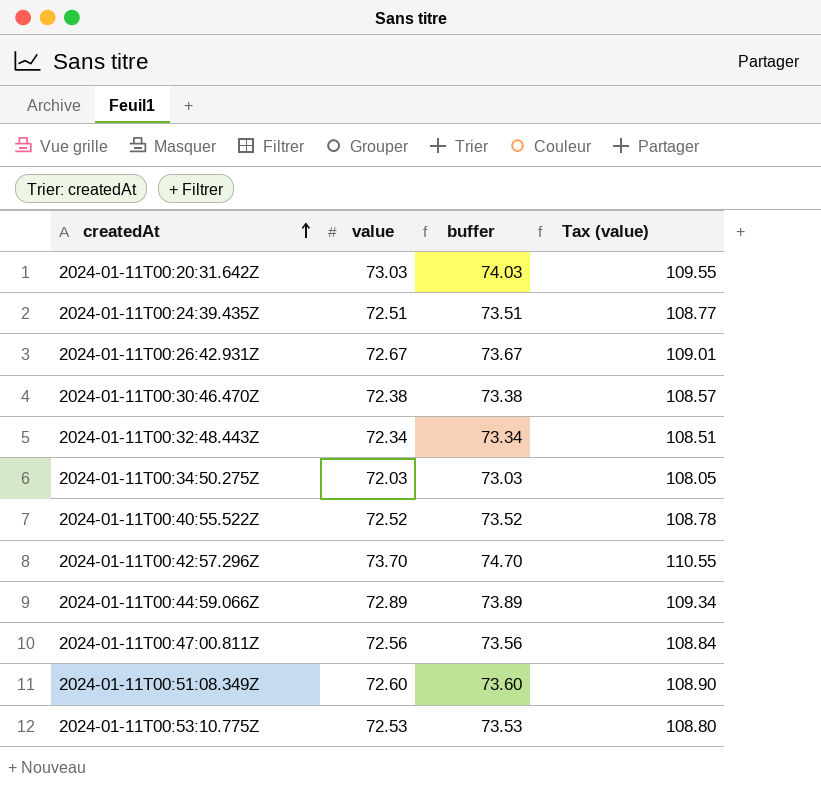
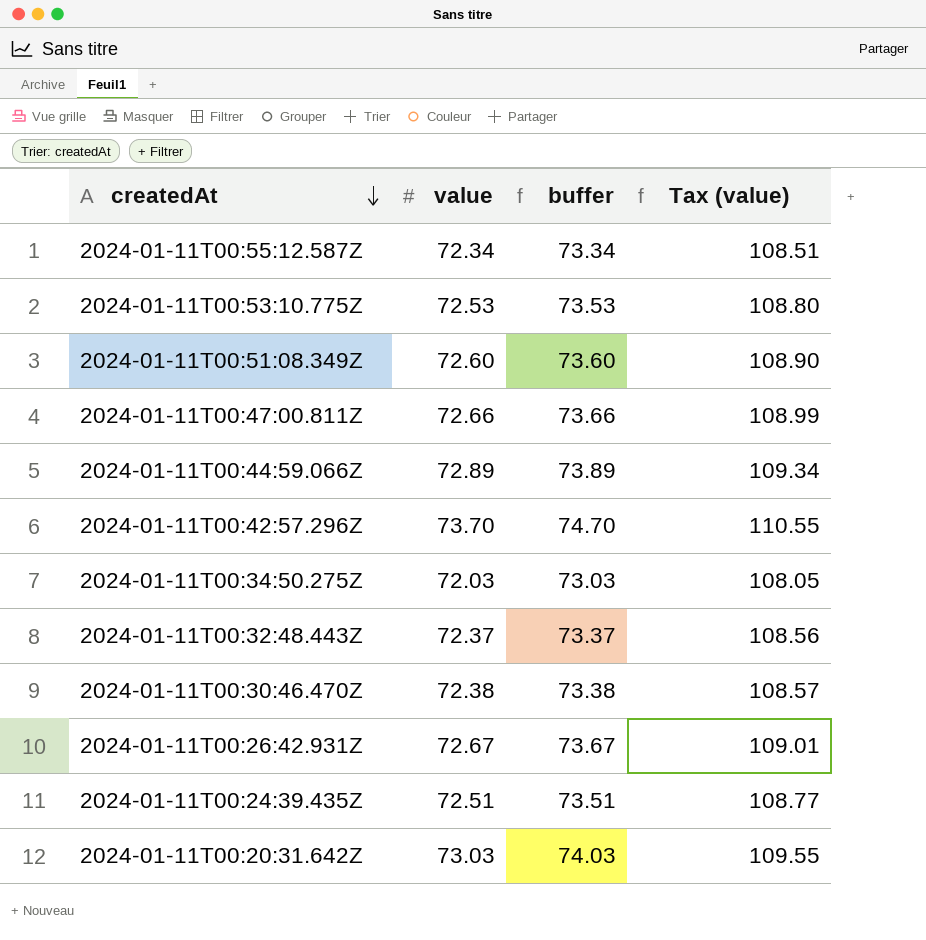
row order: createdAt ascending -> createdAt descending
row 2024-01-11T00:40:55.522Z: 72.52 | 73.52 | 108.78 -> none
row 2024-01-11T00:55:12.587Z: none -> 72.34 | 73.34 | 108.51
2024-01-11T00:47:00.811Z | value: 72.56 -> 72.66
2024-01-11T00:47:00.811Z | buffer: 73.56 -> 73.66
2024-01-11T00:47:00.811Z | Tax (value): 108.84 -> 108.99
2024-01-11T00:32:48.443Z | value: 72.34 -> 72.37
2024-01-11T00:32:48.443Z | buffer: 73.34 -> 73.37
2024-01-11T00:32:48.443Z | Tax (value): 108.51 -> 108.56

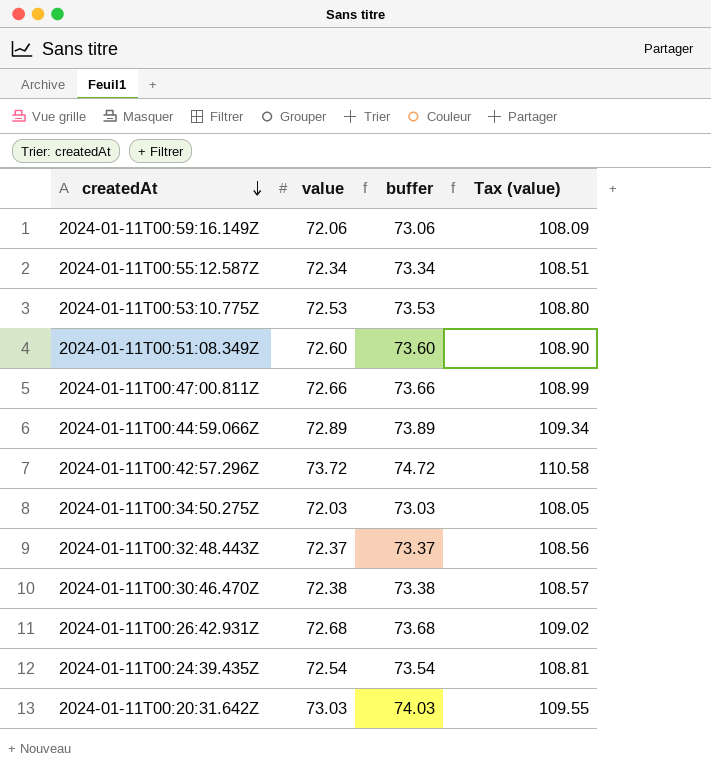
row 2024-01-11T00:59:16.149Z: none -> 72.06 | 73.06 | 108.09
2024-01-11T00:42:57.296Z | value: 73.70 -> 73.72
2024-01-11T00:42:57.296Z | buffer: 74.70 -> 74.72
2024-01-11T00:42:57.296Z | Tax (value): 110.55 -> 110.58
2024-01-11T00:26:42.931Z | value: 72.67 -> 72.68
2024-01-11T00:26:42.931Z | buffer: 73.67 -> 73.68
2024-01-11T00:26:42.931Z | Tax (value): 109.01 -> 109.02
2024-01-11T00:24:39.435Z | value: 72.51 -> 72.54
2024-01-11T00:24:39.435Z | buffer: 73.51 -> 73.54
2024-01-11T00:24:39.435Z | Tax (value): 108.77 -> 108.81

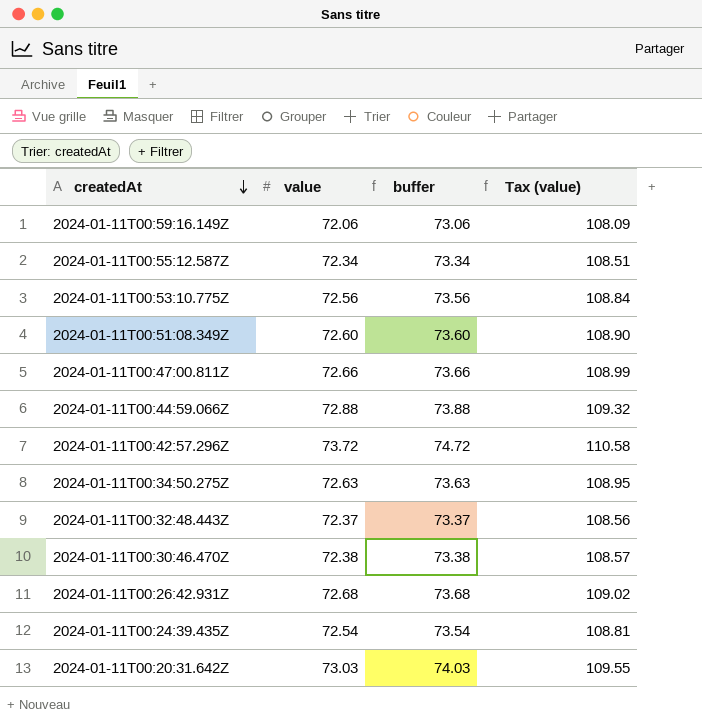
2024-01-11T00:53:10.775Z | value: 72.53 -> 72.56
2024-01-11T00:53:10.775Z | buffer: 73.53 -> 73.56
2024-01-11T00:53:10.775Z | Tax (value): 108.80 -> 108.84
2024-01-11T00:44:59.066Z | value: 72.89 -> 72.88
2024-01-11T00:44:59.066Z | buffer: 73.89 -> 73.88
2024-01-11T00:44:59.066Z | Tax (value): 109.34 -> 109.32
2024-01-11T00:34:50.275Z | value: 72.03 -> 72.63
2024-01-11T00:34:50.275Z | buffer: 73.03 -> 73.63
2024-01-11T00:34:50.275Z | Tax (value): 108.05 -> 108.95

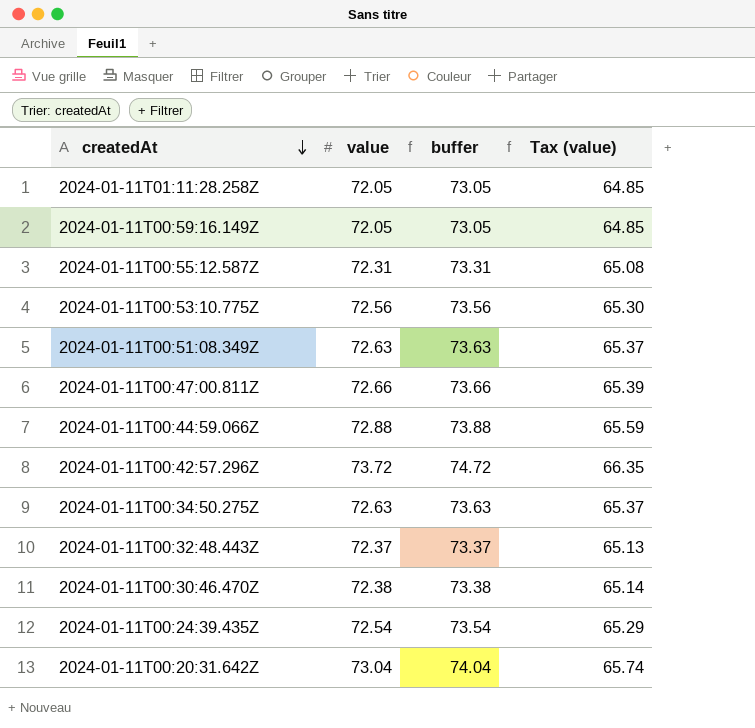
column Tax (value) | formula: [value] * 1.5 -> [value] * 0.9
row 2024-01-11T00:26:42.931Z: 72.68 | 73.68 | 109.02 -> none
row 2024-01-11T01:11:28.258Z: none -> 72.05 | 73.05 | 64.85
2024-01-11T00:59:16.149Z | value: 72.06 -> 72.05
2024-01-11T00:59:16.149Z | buffer: 73.06 -> 73.05
2024-01-11T00:55:12.587Z | value: 72.34 -> 72.31
2024-01-11T00:55:12.587Z | buffer: 73.34 -> 73.31
2024-01-11T00:51:08.349Z | value: 72.60 -> 72.63
2024-01-11T00:51:08.349Z | buffer: 73.60 -> 73.63
2024-01-11T00:20:31.642Z | value: 73.03 -> 73.04
2024-01-11T00:20:31.642Z | buffer: 74.03 -> 74.04

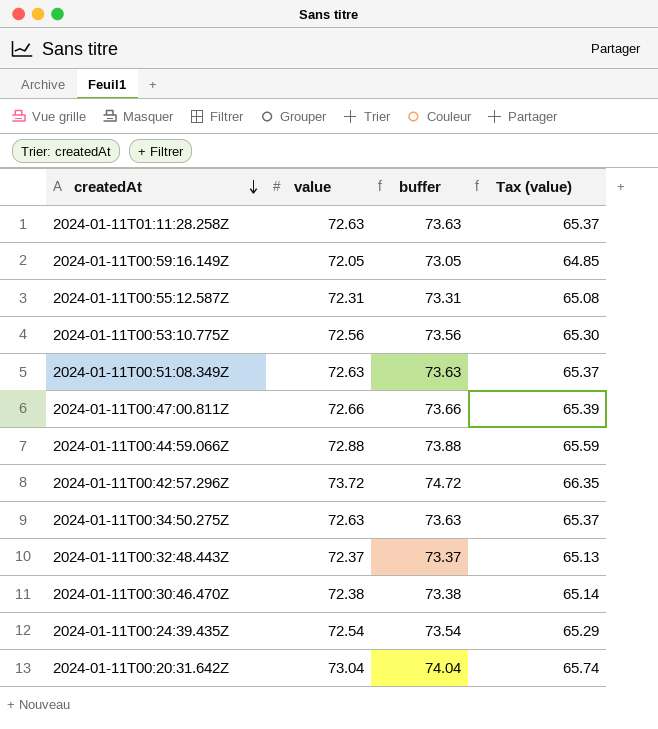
2024-01-11T01:11:28.258Z | value: 72.05 -> 72.63
2024-01-11T01:11:28.258Z | buffer: 73.05 -> 73.63
2024-01-11T01:11:28.258Z | Tax (value): 64.85 -> 65.37

